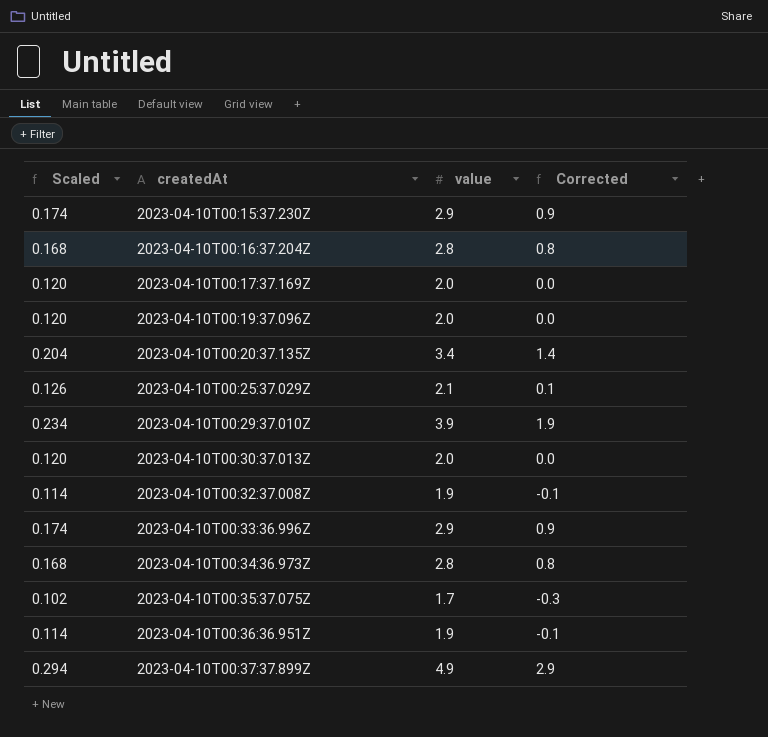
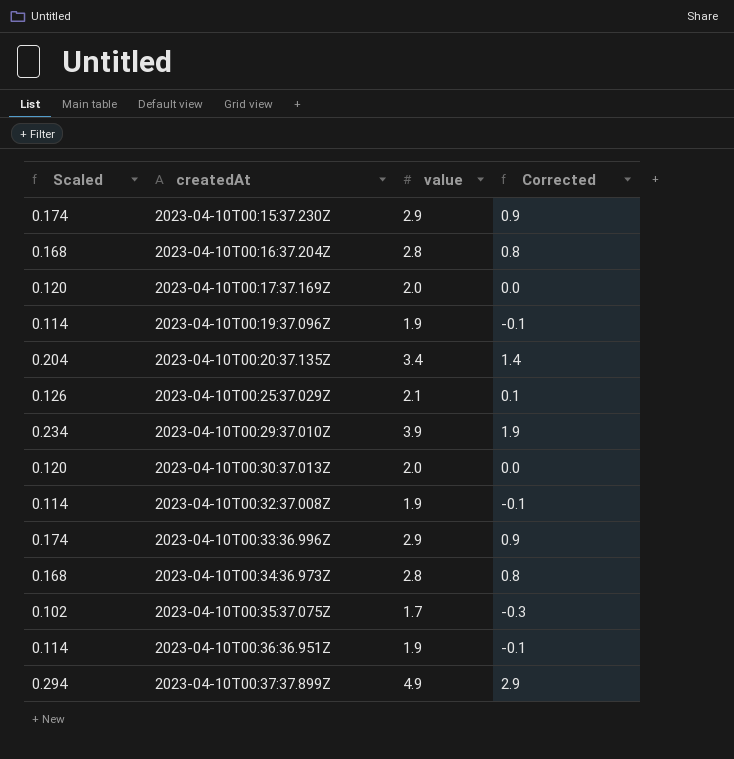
2023-04-10T00:19:37.096Z | Scaled: 0.120 -> 0.114
2023-04-10T00:19:37.096Z | value: 2.0 -> 1.9
2023-04-10T00:19:37.096Z | Corrected: 0.0 -> -0.1

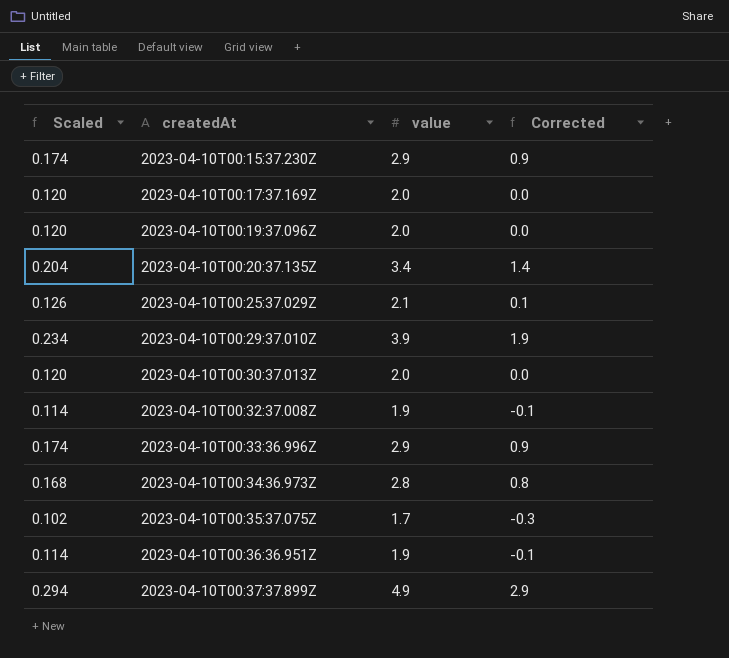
row 2023-04-10T00:16:37.204Z: 0.168 | 2.8 | 0.8 -> none
2023-04-10T00:19:37.096Z | Scaled: 0.114 -> 0.120
2023-04-10T00:19:37.096Z | value: 1.9 -> 2.0
2023-04-10T00:19:37.096Z | Corrected: -0.1 -> 0.0

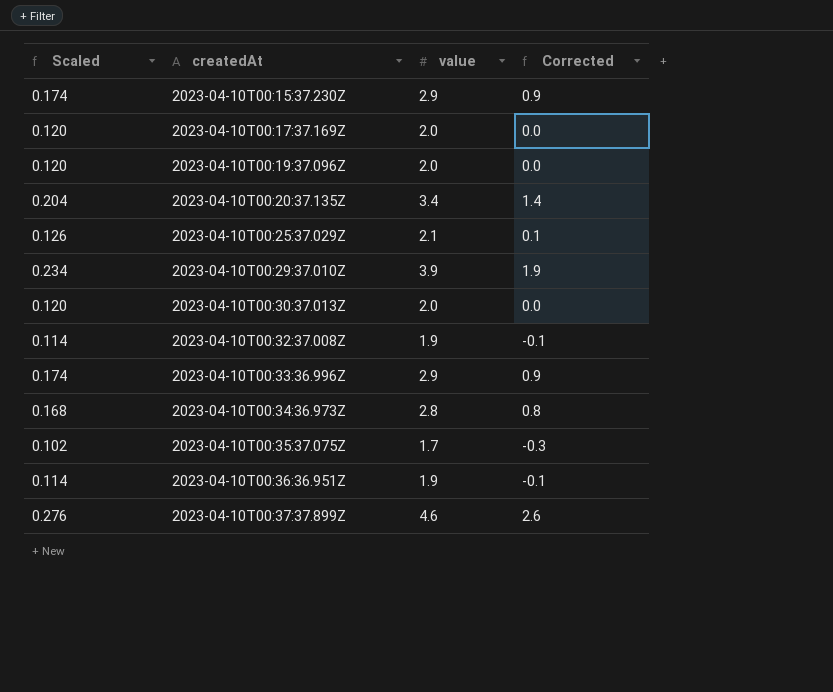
2023-04-10T00:37:37.899Z | Scaled: 0.294 -> 0.276
2023-04-10T00:37:37.899Z | value: 4.9 -> 4.6
2023-04-10T00:37:37.899Z | Corrected: 2.9 -> 2.6

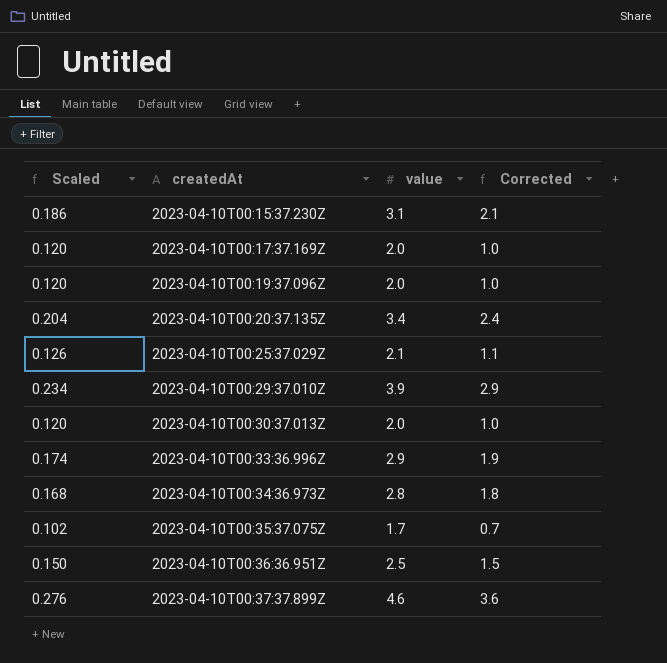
column Corrected | formula: [value] - 2 -> [value] - 1
row 2023-04-10T00:32:37.008Z: 0.114 | 1.9 | -0.1 -> none
2023-04-10T00:15:37.230Z | Scaled: 0.174 -> 0.186
2023-04-10T00:15:37.230Z | value: 2.9 -> 3.1
2023-04-10T00:36:36.951Z | Scaled: 0.114 -> 0.150
2023-04-10T00:36:36.951Z | value: 1.9 -> 2.5

